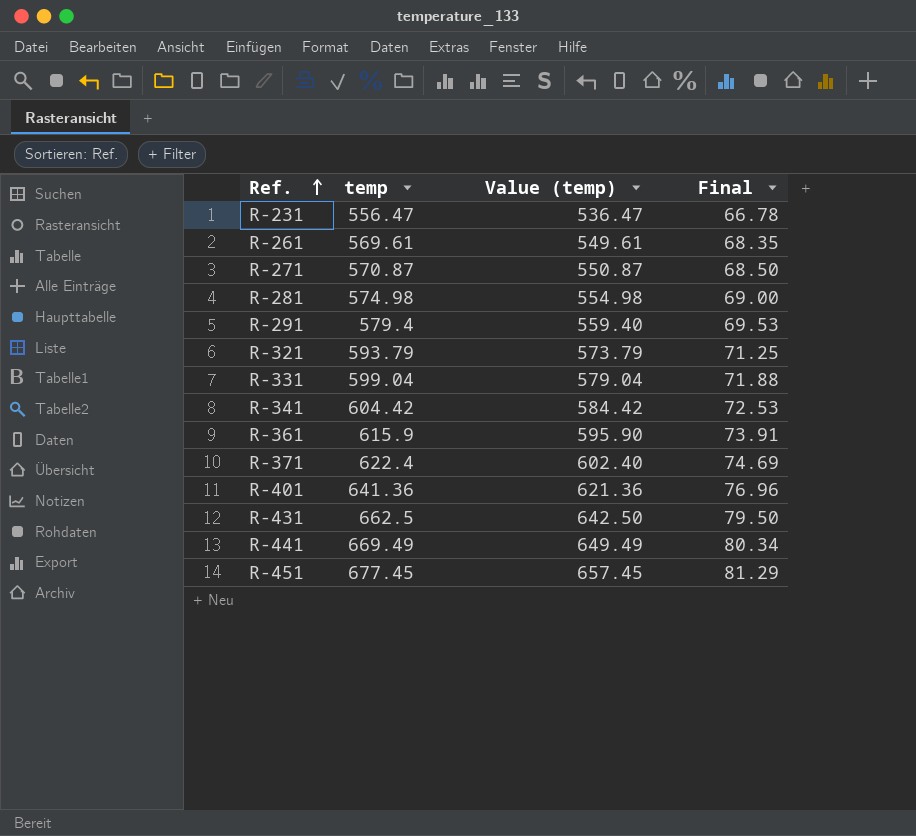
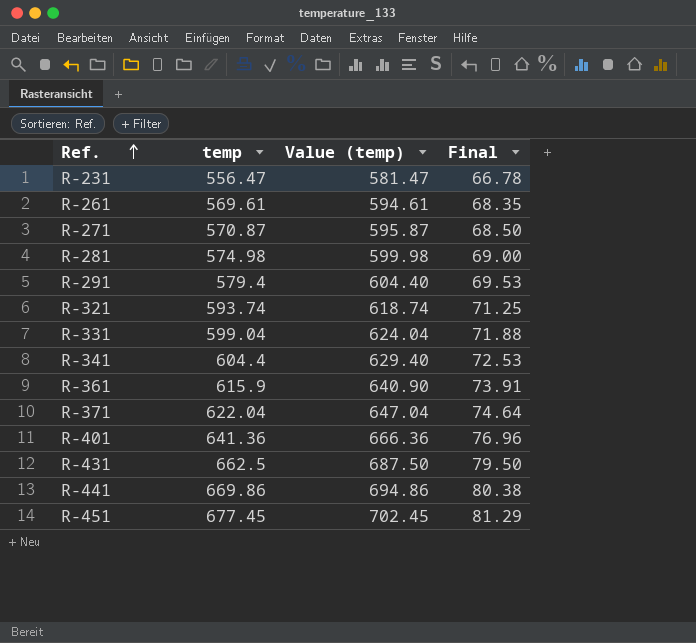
column Value (temp) | formula: [temp] - 20 -> [temp] + 25
R-321 | temp: 593.79 -> 593.74
R-341 | temp: 604.42 -> 604.4
R-371 | temp: 622.4 -> 622.04
R-371 | Final: 74.69 -> 74.64
R-441 | temp: 669.49 -> 669.86
R-441 | Final: 80.34 -> 80.38

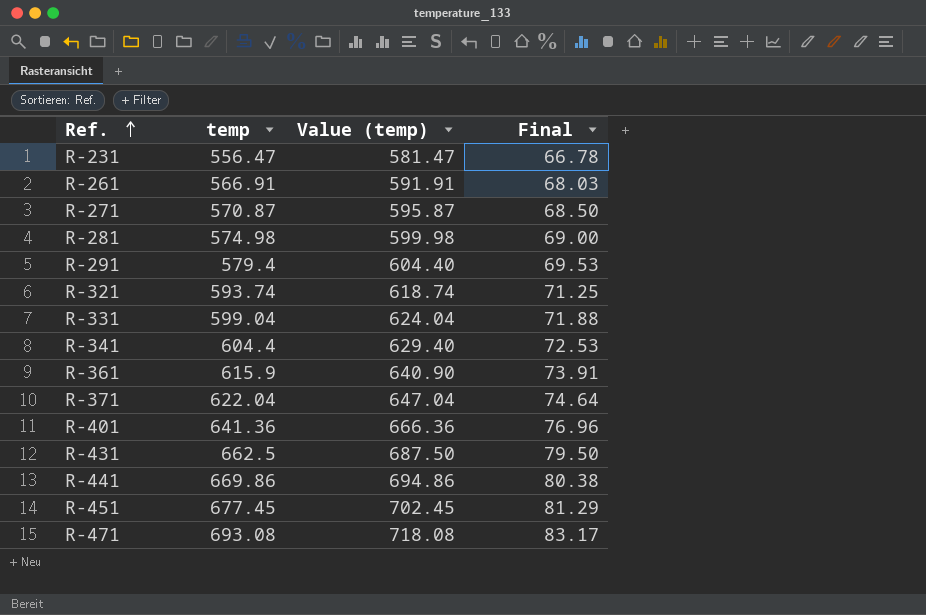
R-261 | temp: 569.61 -> 566.91
R-261 | Value (temp): 594.61 -> 591.91
R-261 | Final: 68.35 -> 68.03
row R-471: none -> 693.08 | 718.08 | 83.17

